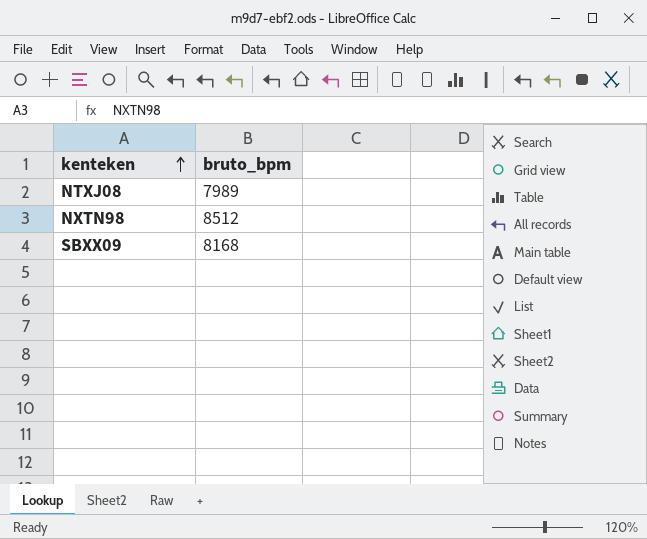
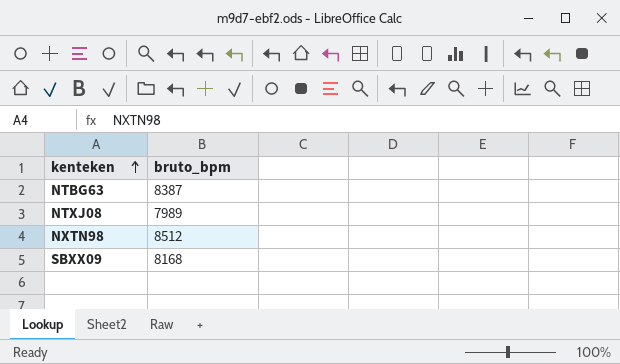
row NTBG63: none -> 8387

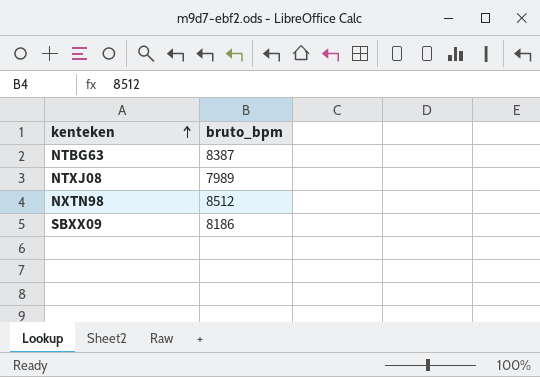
SBXX09 | bruto_bpm: 8168 -> 8186

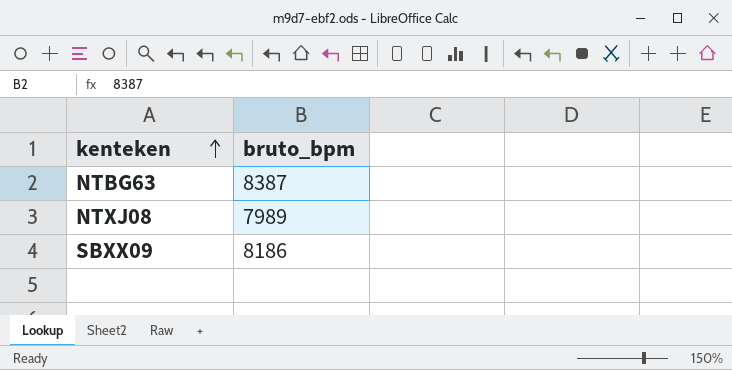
row NXTN98: 8512 -> none

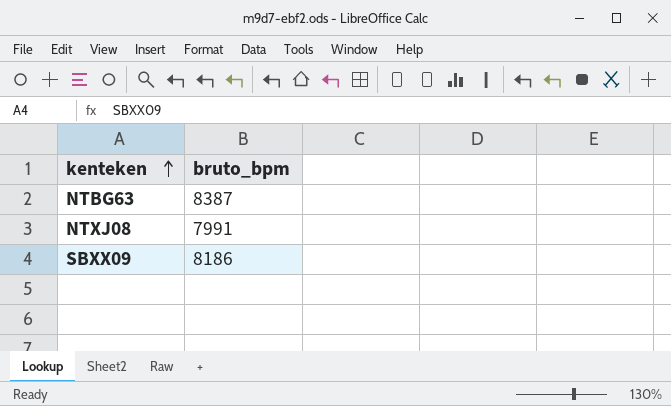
NTXJ08 | bruto_bpm: 7989 -> 7991

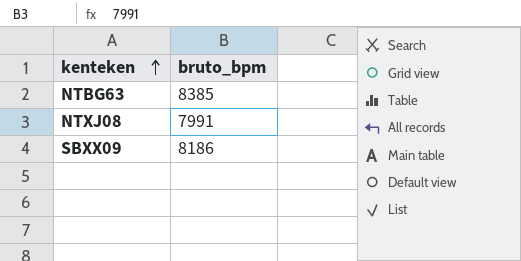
NTBG63 | bruto_bpm: 8387 -> 8385

